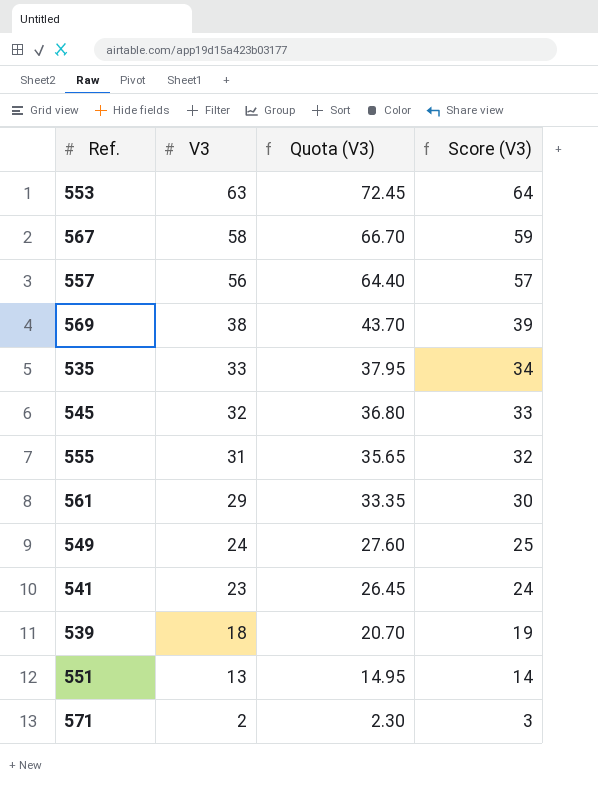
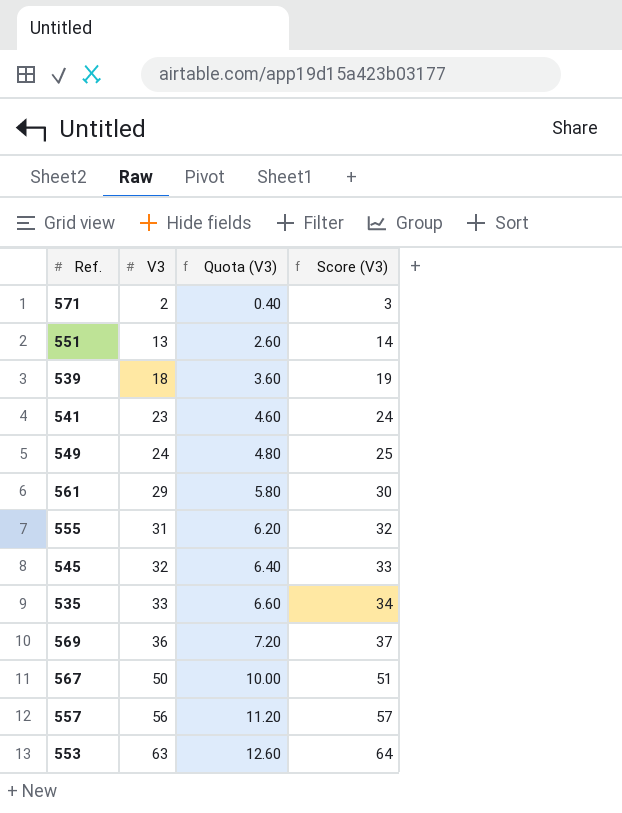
row order: V3 descending -> V3 ascending
column Quota (V3) | formula: [V3] * 1.15 -> [V3] * 0.2
569 | V3: 38 -> 36
569 | Score (V3): 39 -> 37
567 | V3: 58 -> 50
567 | Score (V3): 59 -> 51

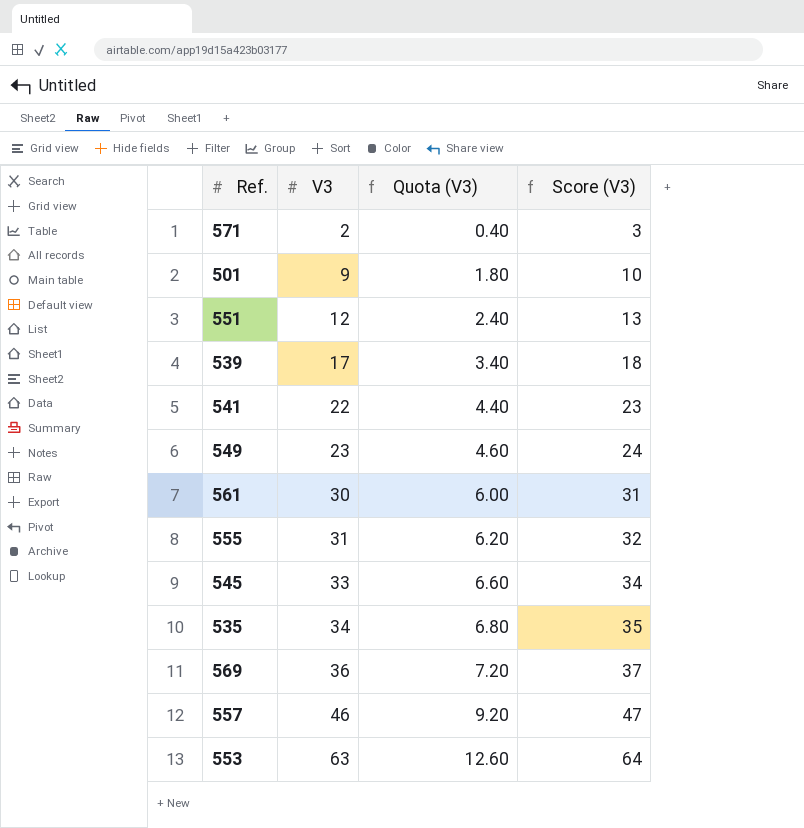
row 567: 50 | 10.00 | 51 -> none
row 501: none -> 9 | 1.80 | 10
551 | V3: 13 -> 12
551 | Quota (V3): 2.60 -> 2.40
551 | Score (V3): 14 -> 13
539 | V3: 18 -> 17
539 | Quota (V3): 3.60 -> 3.40
539 | Score (V3): 19 -> 18
541 | V3: 23 -> 22
541 | Quota (V3): 4.60 -> 4.40
541 | Score (V3): 24 -> 23
549 | V3: 24 -> 23
549 | Quota (V3): 4.80 -> 4.60
549 | Score (V3): 25 -> 24
561 | V3: 29 -> 30
561 | Quota (V3): 5.80 -> 6.00
561 | Score (V3): 30 -> 31
545 | V3: 32 -> 33
545 | Quota (V3): 6.40 -> 6.60
545 | Score (V3): 33 -> 34
535 | V3: 33 -> 34
535 | Quota (V3): 6.60 -> 6.80
535 | Score (V3): 34 -> 35
557 | V3: 56 -> 46
557 | Quota (V3): 11.20 -> 9.20
557 | Score (V3): 57 -> 47

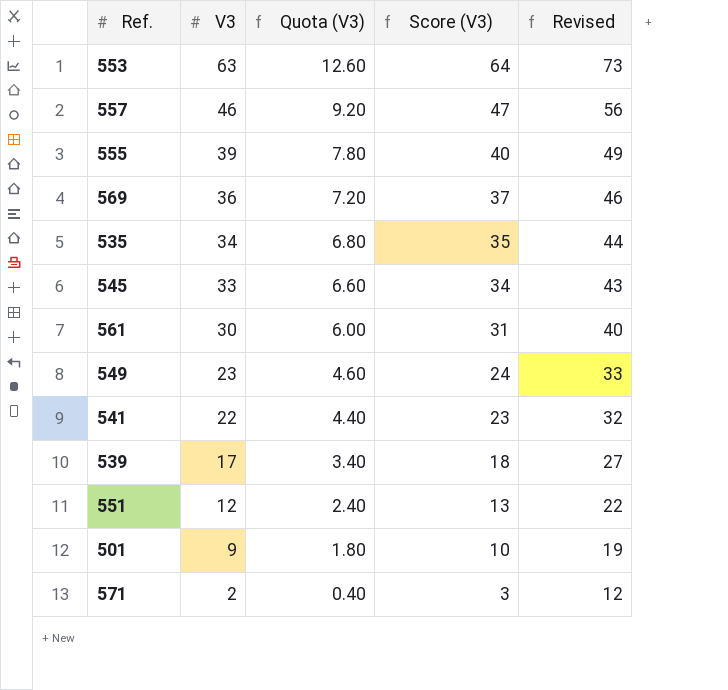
row order: V3 ascending -> V3 descending
column Revised | formula: none -> [V3] + 10
555 | V3: 31 -> 39
555 | Quota (V3): 6.20 -> 7.80
555 | Score (V3): 32 -> 40

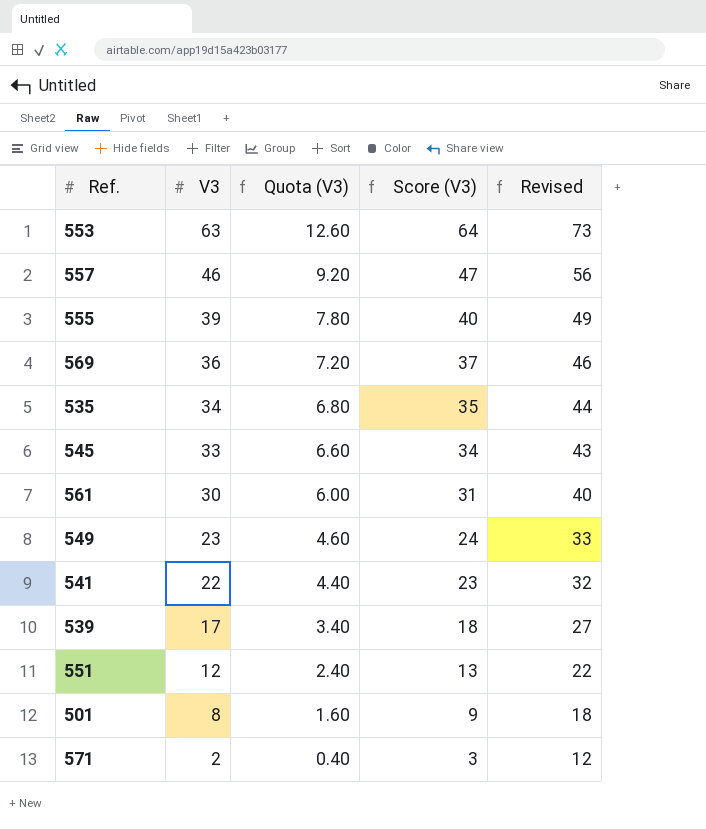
501 | V3: 9 -> 8
501 | Quota (V3): 1.80 -> 1.60
501 | Score (V3): 10 -> 9
501 | Revised: 19 -> 18

